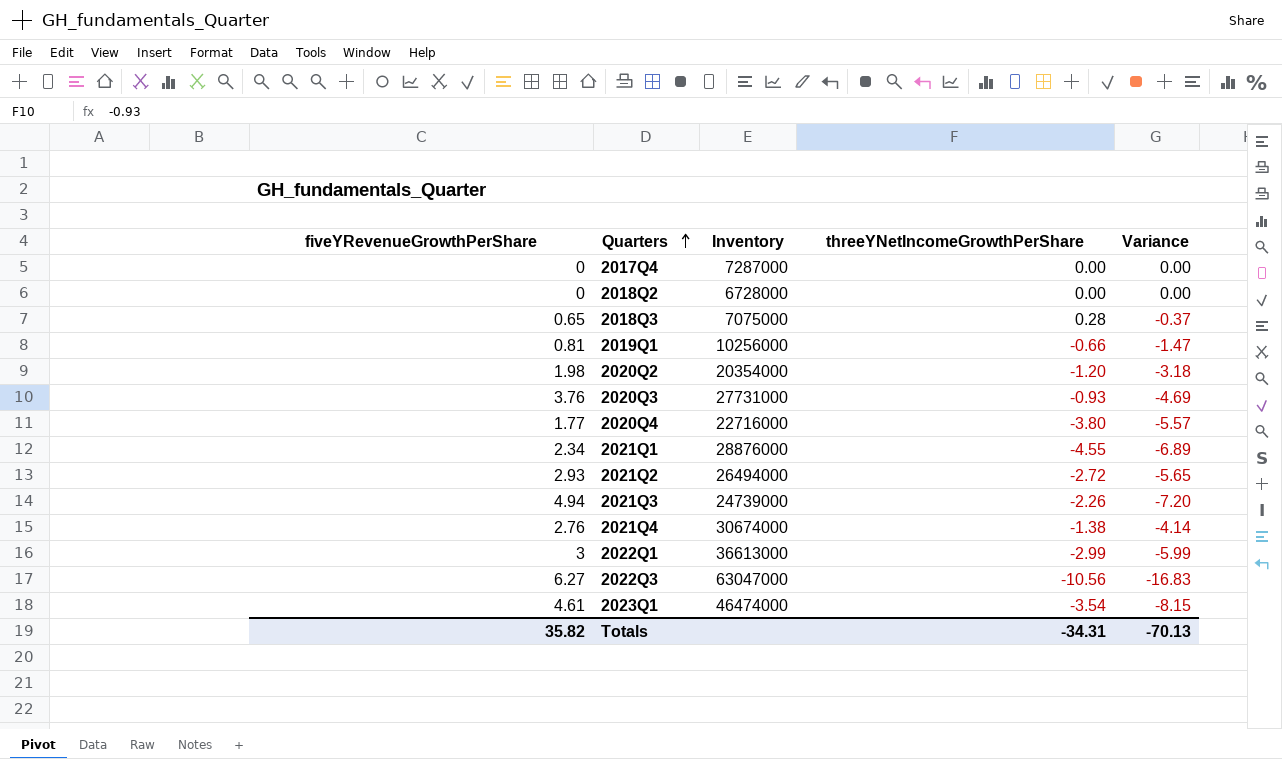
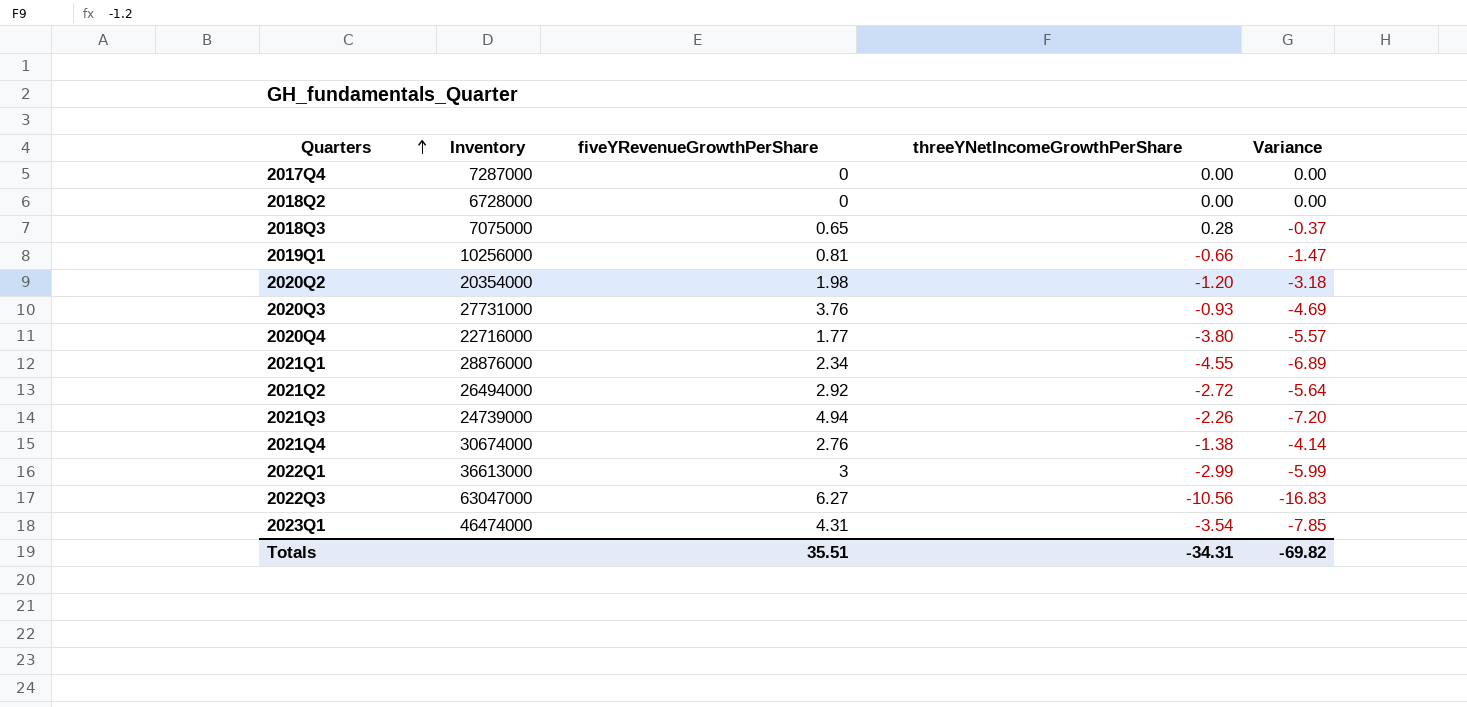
column fiveYRevenueGrowthPerShare | position: 1 -> 3
2021Q2 | fiveYRevenueGrowthPerShare: 2.93 -> 2.92
2021Q2 | Variance: -5.65 -> -5.64
2023Q1 | fiveYRevenueGrowthPerShare: 4.61 -> 4.31
2023Q1 | Variance: -8.15 -> -7.85
Totals | fiveYRevenueGrowthPerShare: 35.82 -> 35.51
Totals | Variance: -70.13 -> -69.82

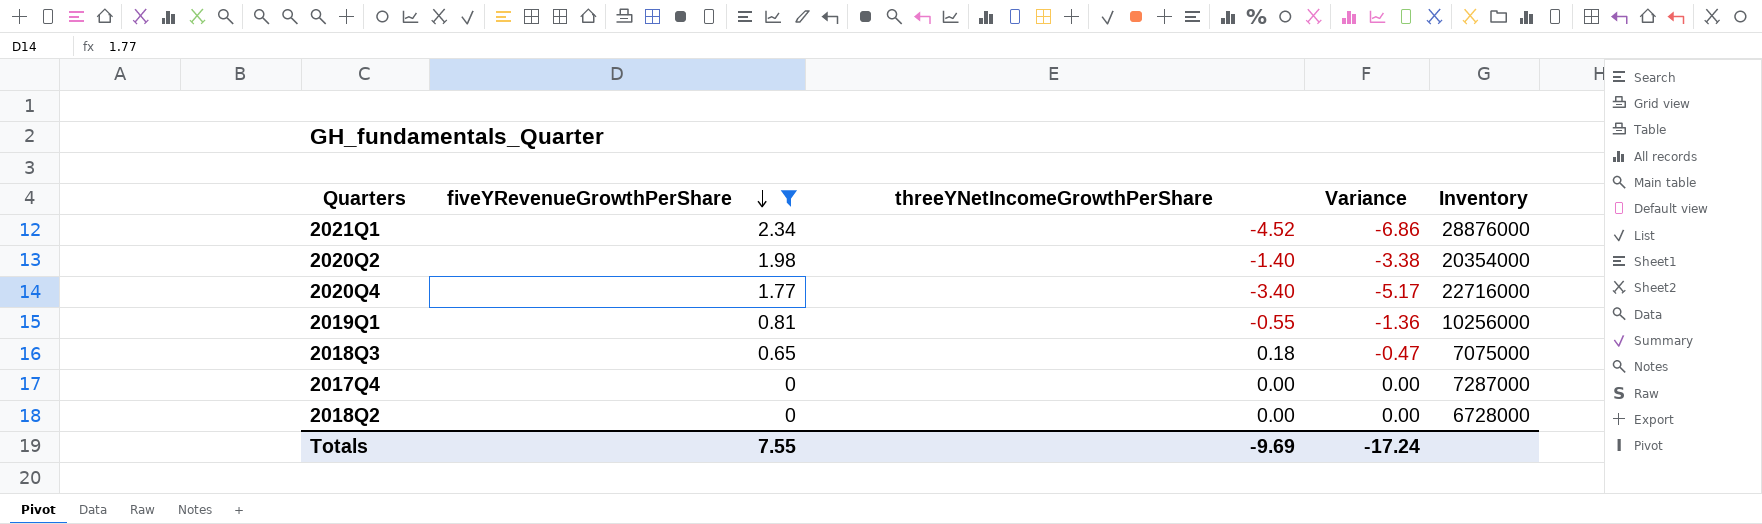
filter: none -> fiveYRevenueGrowthPerShare <= 2.34
row order: Quarters ascending -> fiveYRevenueGrowthPerShare descending
column Inventory | position: 2 -> 5
2021Q1 | threeYNetIncomeGrowthPerShare: -4.55 -> -4.52
2021Q1 | Variance: -6.89 -> -6.86
2020Q2 | threeYNetIncomeGrowthPerShare: -1.20 -> -1.40
2020Q2 | Variance: -3.18 -> -3.38
2020Q4 | threeYNetIncomeGrowthPerShare: -3.80 -> -3.40
2020Q4 | Variance: -5.57 -> -5.17
2019Q1 | threeYNetIncomeGrowthPerShare: -0.66 -> -0.55
2019Q1 | Variance: -1.47 -> -1.36
2018Q3 | threeYNetIncomeGrowthPerShare: 0.28 -> 0.18
2018Q3 | Variance: -0.37 -> -0.47
Totals | fiveYRevenueGrowthPerShare: 35.51 -> 7.55
Totals | threeYNetIncomeGrowthPerShare: -34.31 -> -9.69
Totals | Variance: -69.82 -> -17.24

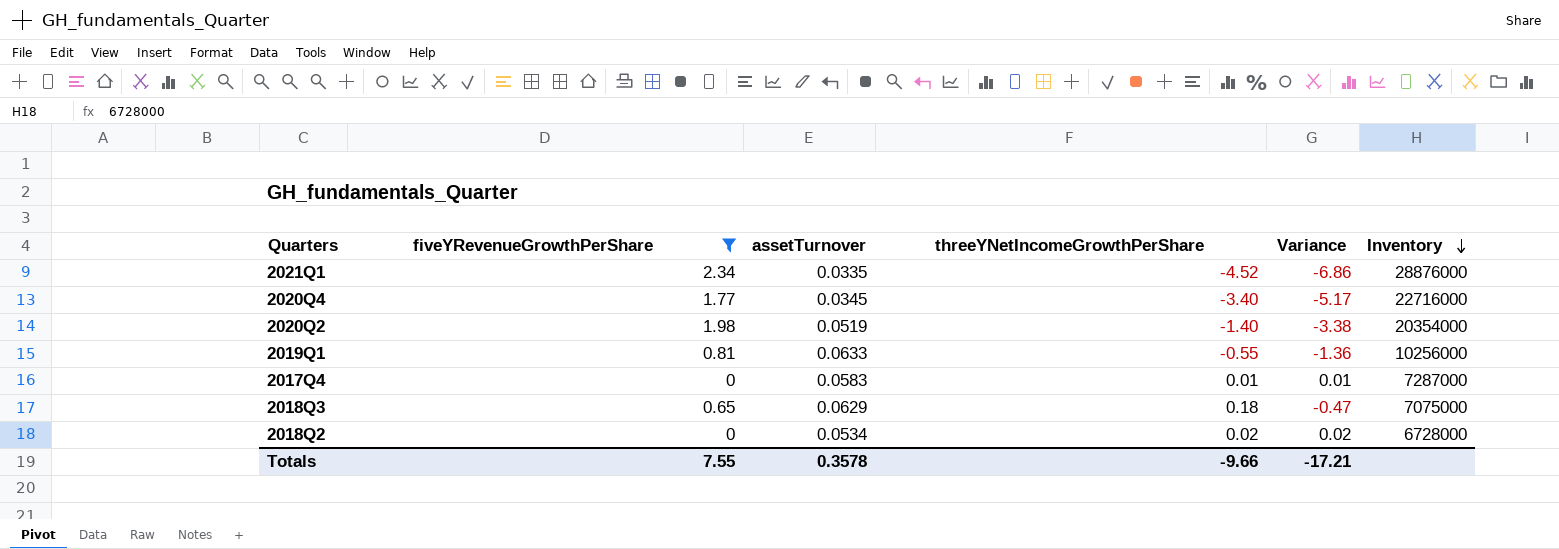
row order: fiveYRevenueGrowthPerShare descending -> Inventory descending
column assetTurnover | position: none -> 3
2017Q4 | threeYNetIncomeGrowthPerShare: 0.00 -> 0.01
2017Q4 | Variance: 0.00 -> 0.01
2018Q2 | threeYNetIncomeGrowthPerShare: 0.00 -> 0.02
2018Q2 | Variance: 0.00 -> 0.02
Totals | threeYNetIncomeGrowthPerShare: -9.69 -> -9.66
Totals | Variance: -17.24 -> -17.21

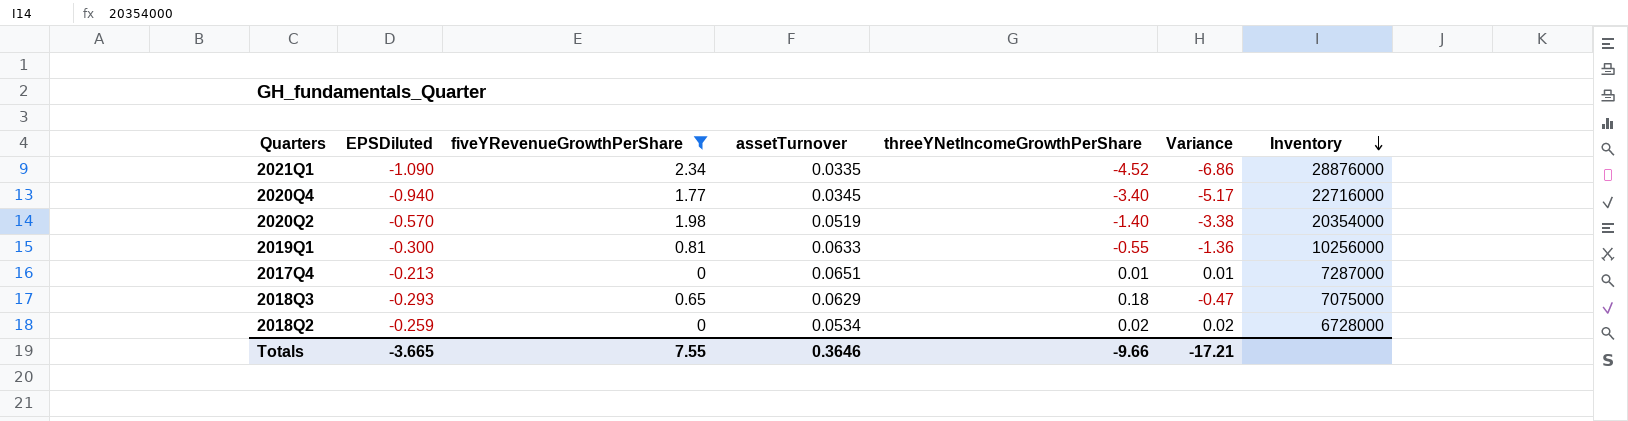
column EPSDiluted | position: none -> 2
2017Q4 | assetTurnover: 0.0583 -> 0.0651
Totals | assetTurnover: 0.3578 -> 0.3646

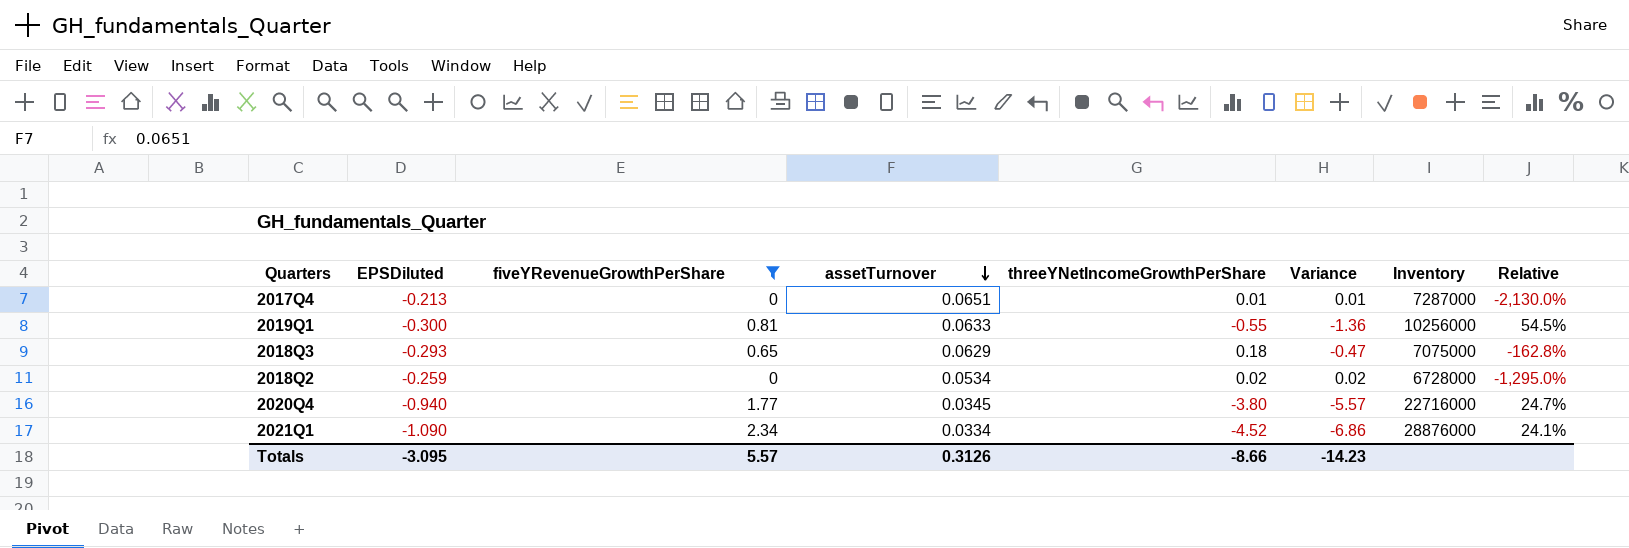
row order: Inventory descending -> assetTurnover descending
column Relative | formula: none -> [EPSDiluted] / [threeYNetIncomeGrowthPerShare]
row 2020Q2: -0.570 | 1.98 | 0.0519 | -1.40 | -3.38 | 20354000 -> none
2020Q4 | threeYNetIncomeGrowthPerShare: -3.40 -> -3.80
2020Q4 | Variance: -5.17 -> -5.57
2021Q1 | assetTurnover: 0.0335 -> 0.0334
Totals | EPSDiluted: -3.665 -> -3.095
Totals | fiveYRevenueGrowthPerShare: 7.55 -> 5.57
Totals | assetTurnover: 0.3646 -> 0.3126
Totals | threeYNetIncomeGrowthPerShare: -9.66 -> -8.66
Totals | Variance: -17.21 -> -14.23

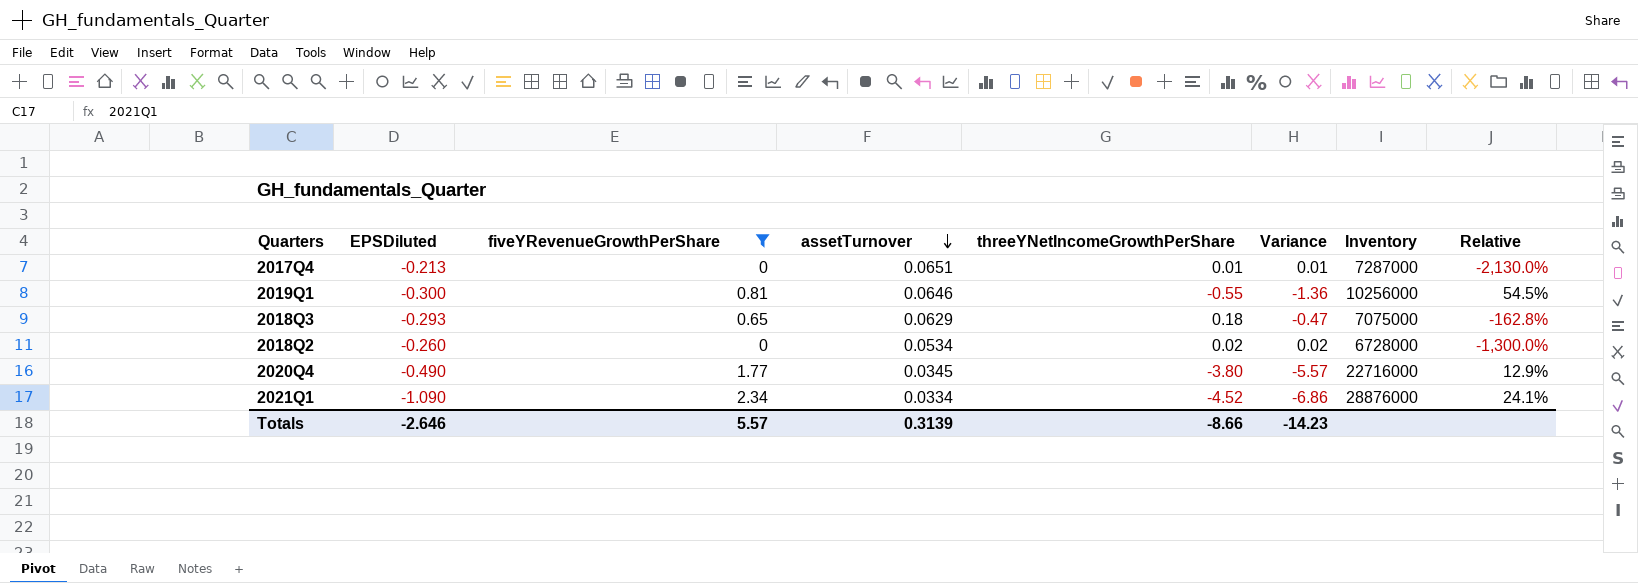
2019Q1 | assetTurnover: 0.0633 -> 0.0646
2018Q2 | EPSDiluted: -0.259 -> -0.260
2018Q2 | Relative: -1,295.0% -> -1,300.0%
2020Q4 | EPSDiluted: -0.940 -> -0.490
2020Q4 | Relative: 24.7% -> 12.9%
Totals | EPSDiluted: -3.095 -> -2.646
Totals | assetTurnover: 0.3126 -> 0.3139

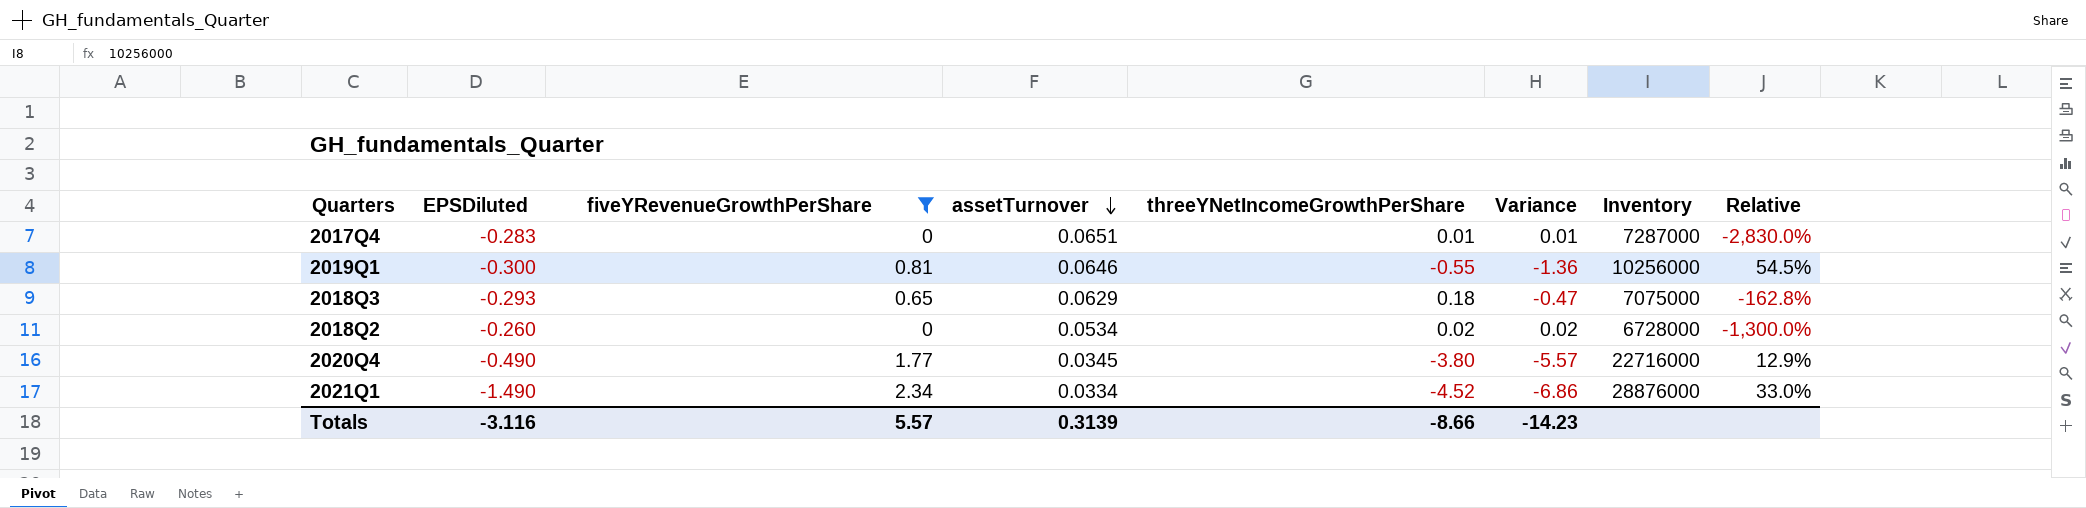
2017Q4 | EPSDiluted: -0.213 -> -0.283
2017Q4 | Relative: -2,130.0% -> -2,830.0%
2021Q1 | EPSDiluted: -1.090 -> -1.490
2021Q1 | Relative: 24.1% -> 33.0%
Totals | EPSDiluted: -2.646 -> -3.116

